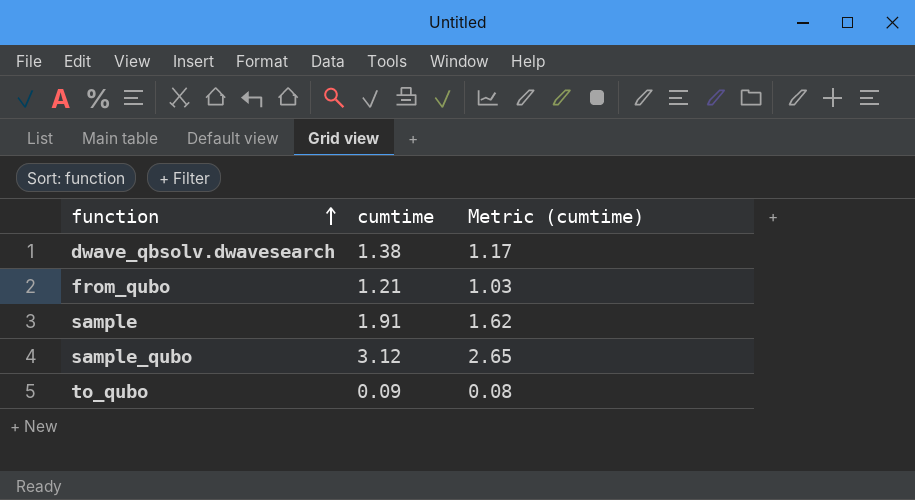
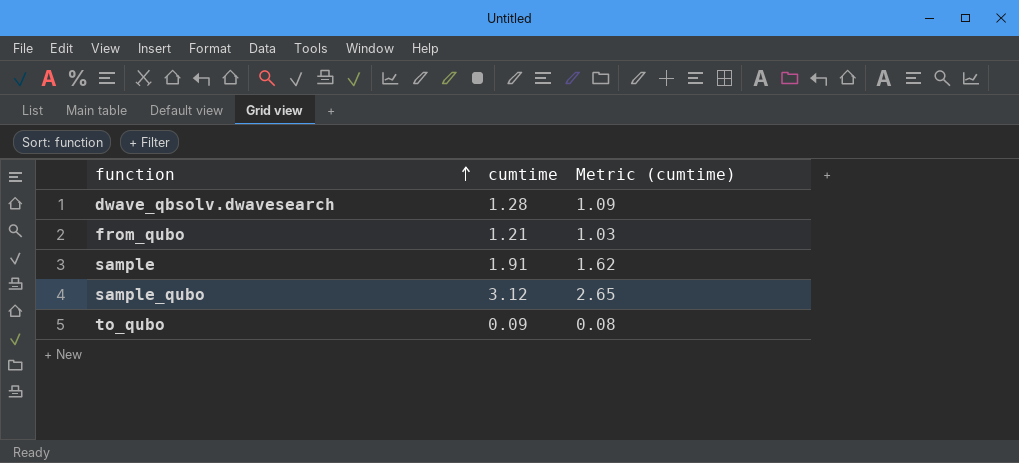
dwave_qbsolv.dwavesearch | cumtime: 1.38 -> 1.28
dwave_qbsolv.dwavesearch | Metric (cumtime): 1.17 -> 1.09

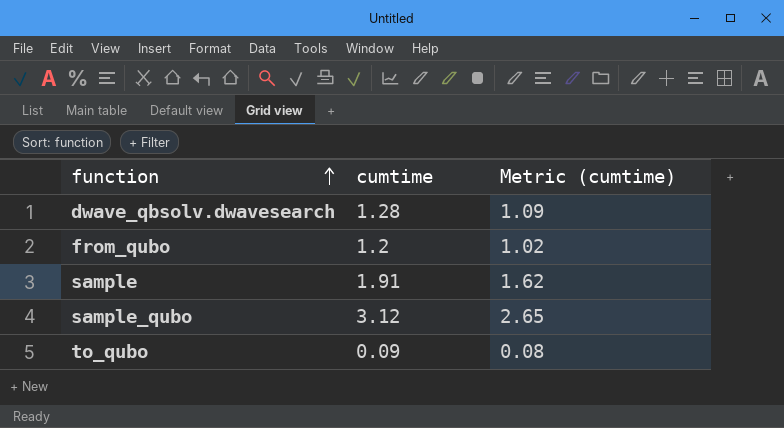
from_qubo | cumtime: 1.21 -> 1.2
from_qubo | Metric (cumtime): 1.03 -> 1.02

